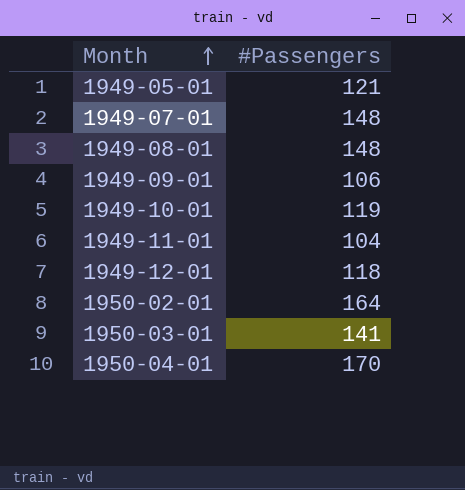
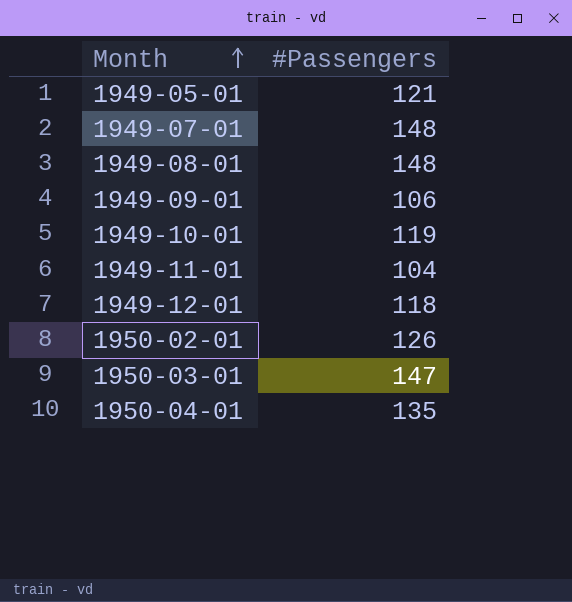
1950-02-01 | #Passengers: 164 -> 126
1950-03-01 | #Passengers: 141 -> 147
1950-04-01 | #Passengers: 170 -> 135

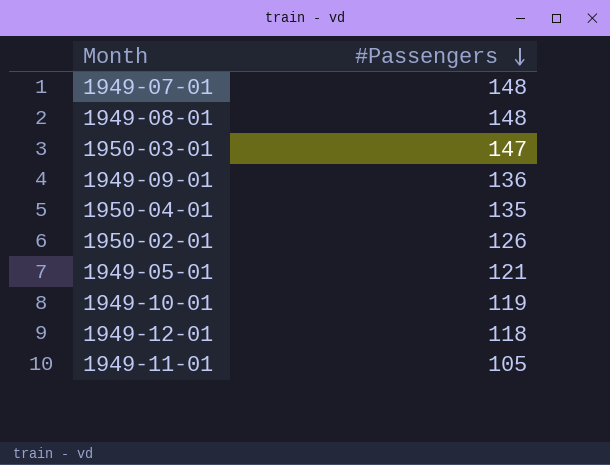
row order: Month ascending -> #Passengers descending
1949-09-01 | #Passengers: 106 -> 136
1949-11-01 | #Passengers: 104 -> 105

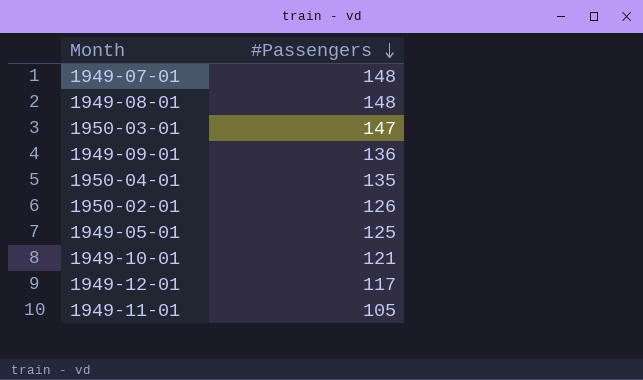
1949-05-01 | #Passengers: 121 -> 125
1949-10-01 | #Passengers: 119 -> 121
1949-12-01 | #Passengers: 118 -> 117

